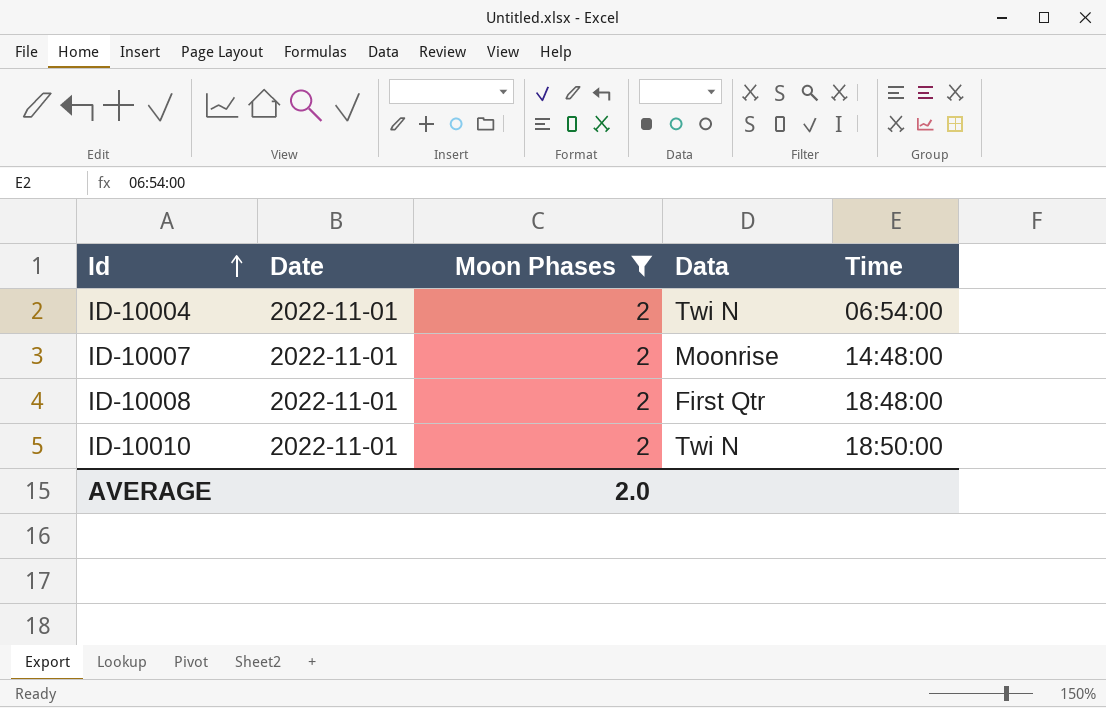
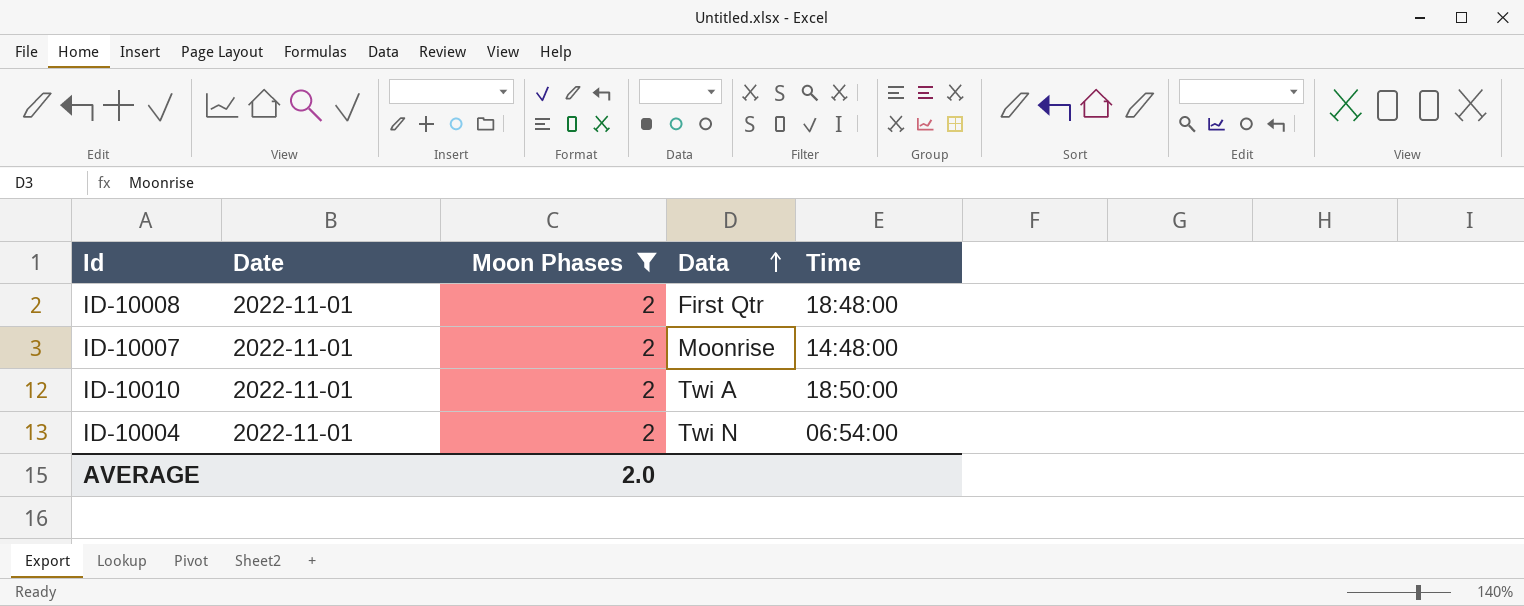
row order: Id ascending -> Data ascending
ID-10010 | Data: Twi N -> Twi A

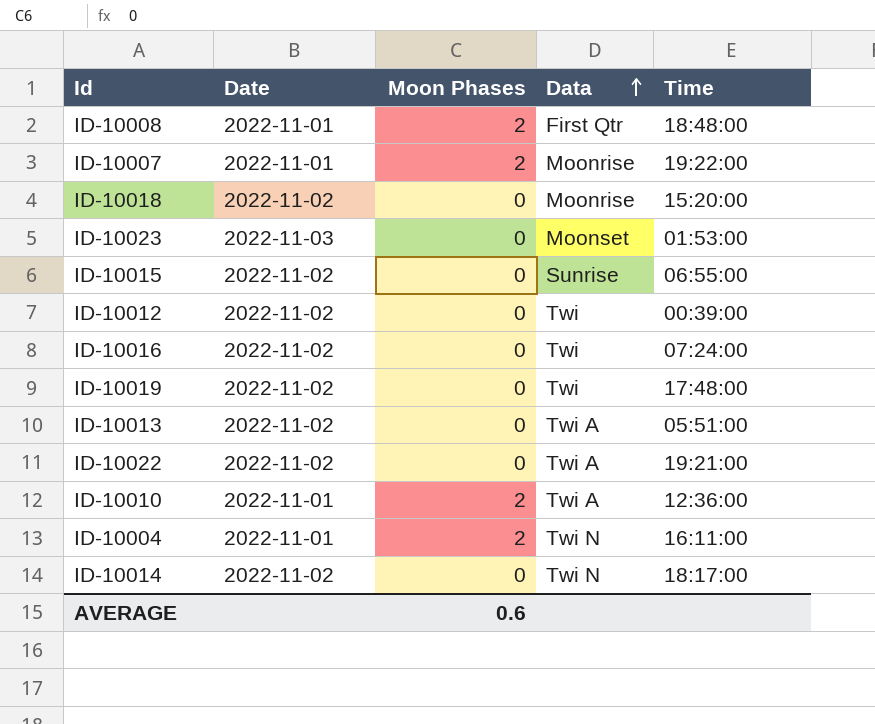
filter: Moon Phases = 2 -> none
ID-10007 | Time: 14:48:00 -> 19:22:00
ID-10010 | Time: 18:50:00 -> 12:36:00
ID-10004 | Time: 06:54:00 -> 16:11:00
AVERAGE | Moon Phases: 2.0 -> 0.6

